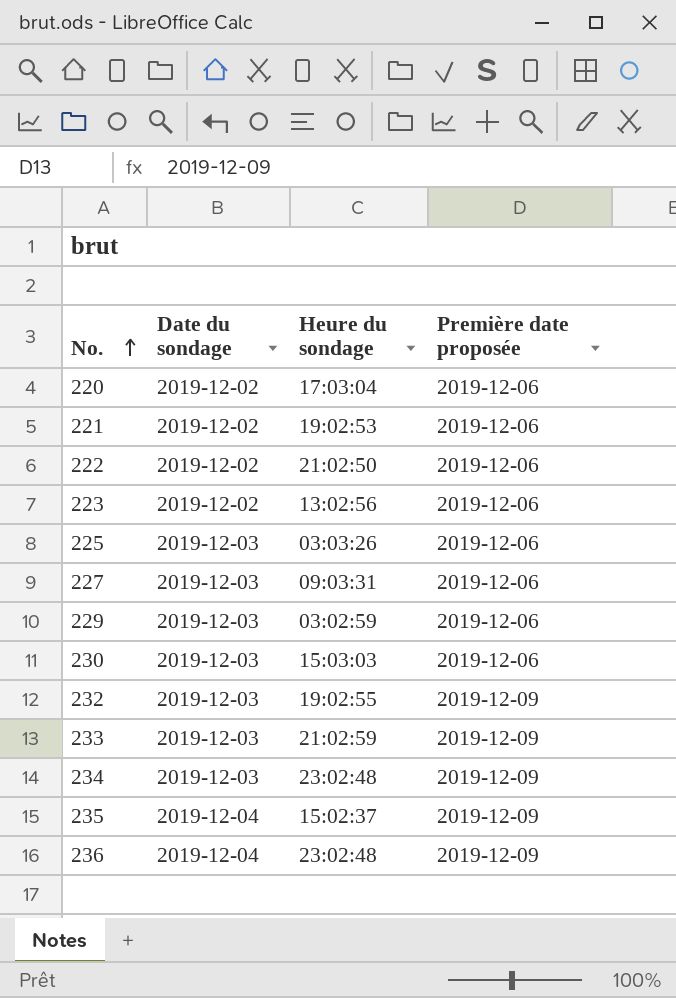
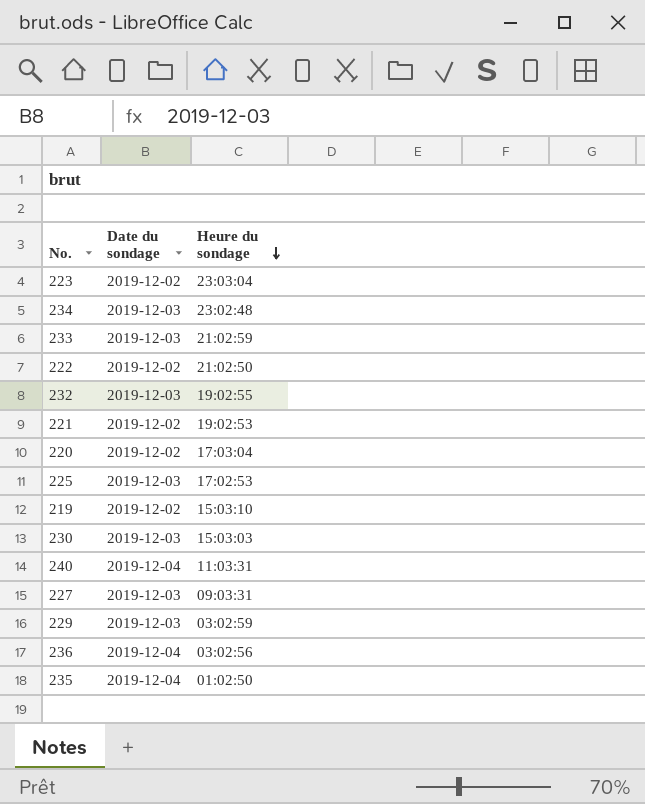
row order: No. ascending -> Heure du sondage descending
column Première date proposée | position: 4 -> none
223 | Heure du sondage: 13:02:56 -> 23:03:04
225 | Heure du sondage: 03:03:26 -> 17:02:53
row 219: none -> 2019-12-02 | 15:03:10
row 240: none -> 2019-12-04 | 11:03:31
236 | Heure du sondage: 23:02:48 -> 03:02:56
235 | Heure du sondage: 15:02:37 -> 01:02:50

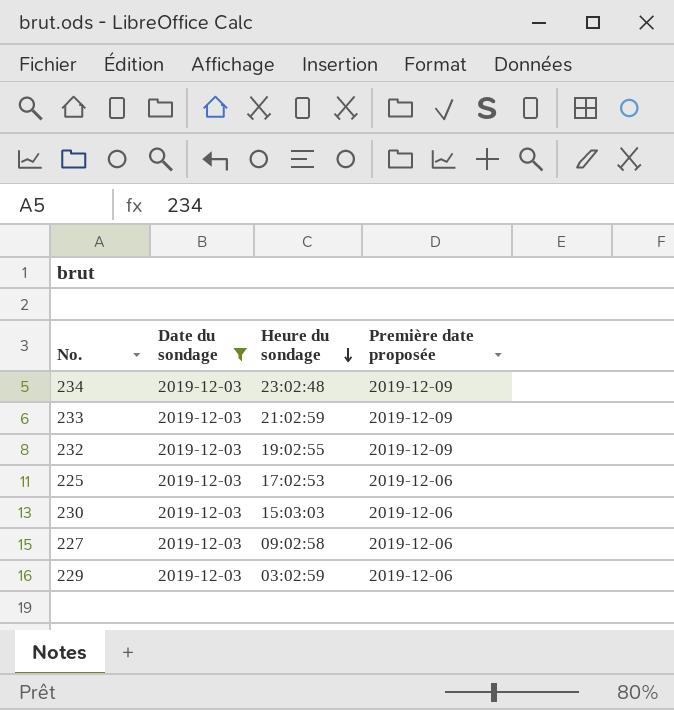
filter: none -> Date du sondage = 2019-12-03
column Première date proposée | position: none -> 4
227 | Heure du sondage: 09:03:31 -> 09:02:58

